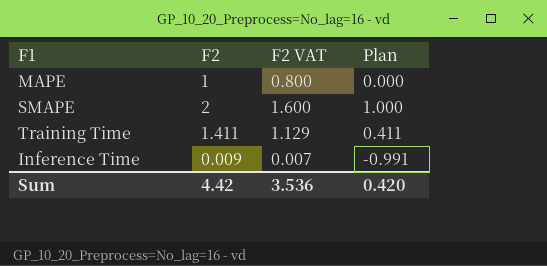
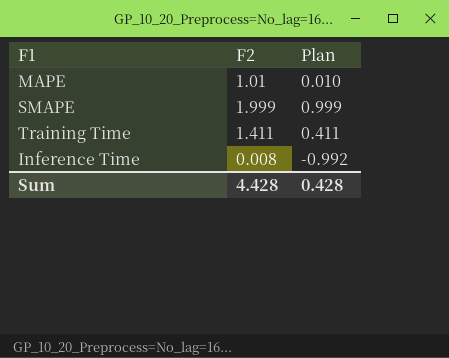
column F2 VAT | formula: [F2] * 0.8 -> none
MAPE | F2: 1 -> 1.01
MAPE | Plan: 0.000 -> 0.010
SMAPE | F2: 2 -> 1.999
SMAPE | Plan: 1.000 -> 0.999
Inference Time | F2: 0.009 -> 0.008
Inference Time | Plan: -0.991 -> -0.992
Sum | F2: 4.42 -> 4.428
Sum | Plan: 0.420 -> 0.428

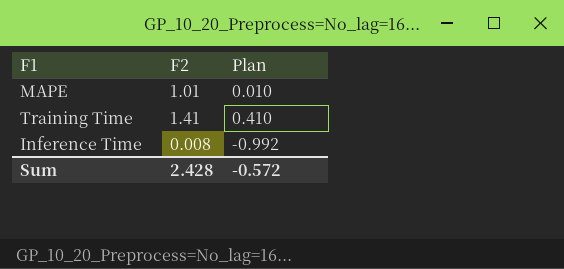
row SMAPE: 1.999 | 0.999 -> none
Training Time | F2: 1.411 -> 1.41
Training Time | Plan: 0.411 -> 0.410
Sum | F2: 4.428 -> 2.428
Sum | Plan: 0.428 -> -0.572

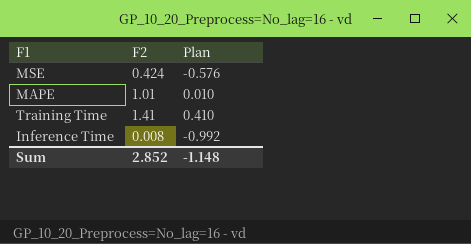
row MSE: none -> 0.424 | -0.576
Sum | F2: 2.428 -> 2.852
Sum | Plan: -0.572 -> -1.148

